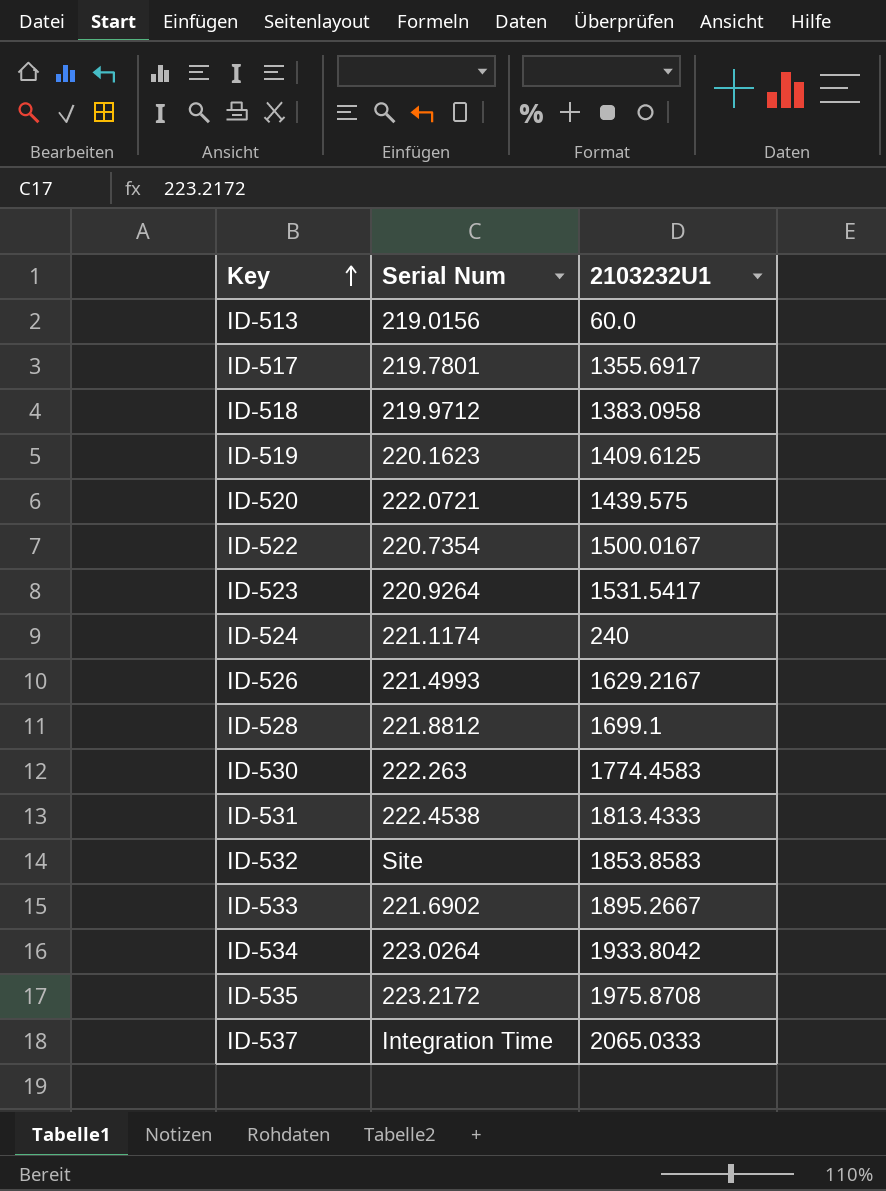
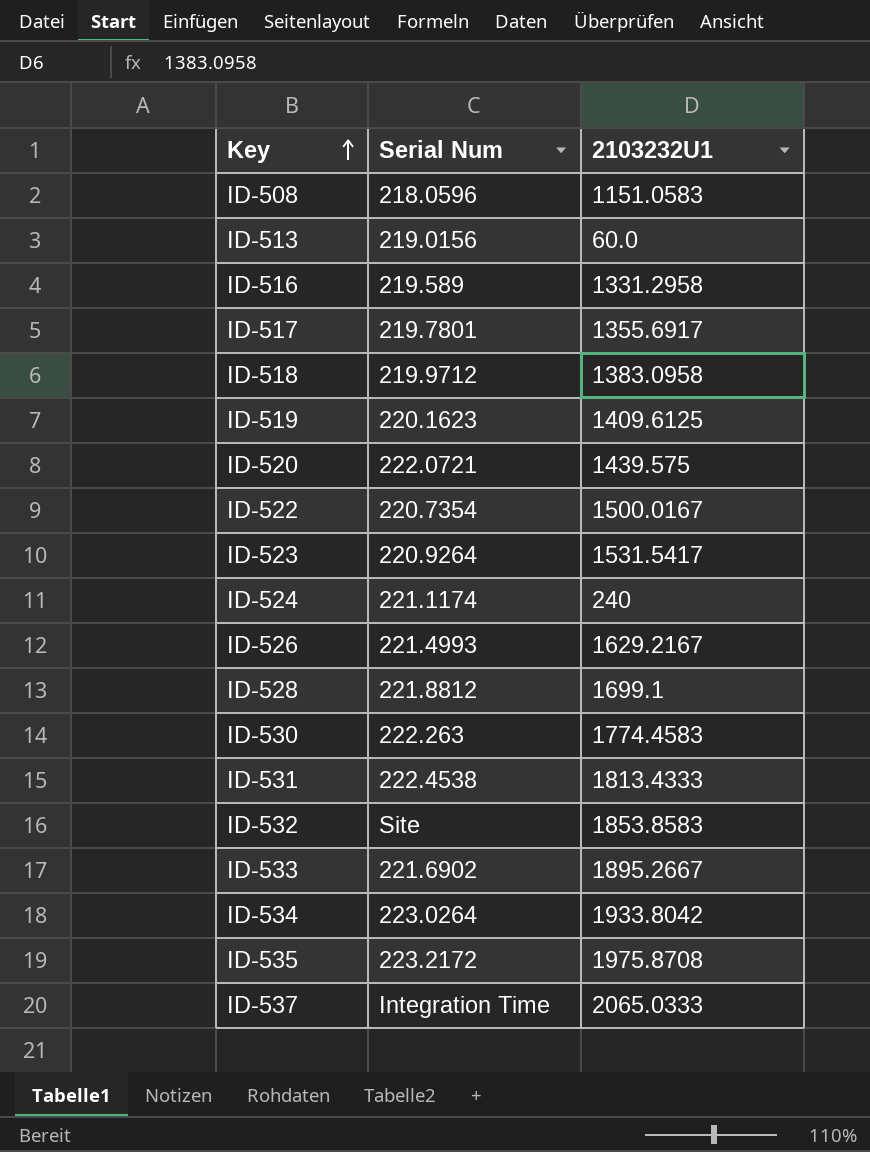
row ID-508: none -> 218.0596 | 1151.0583
row ID-516: none -> 219.589 | 1331.2958

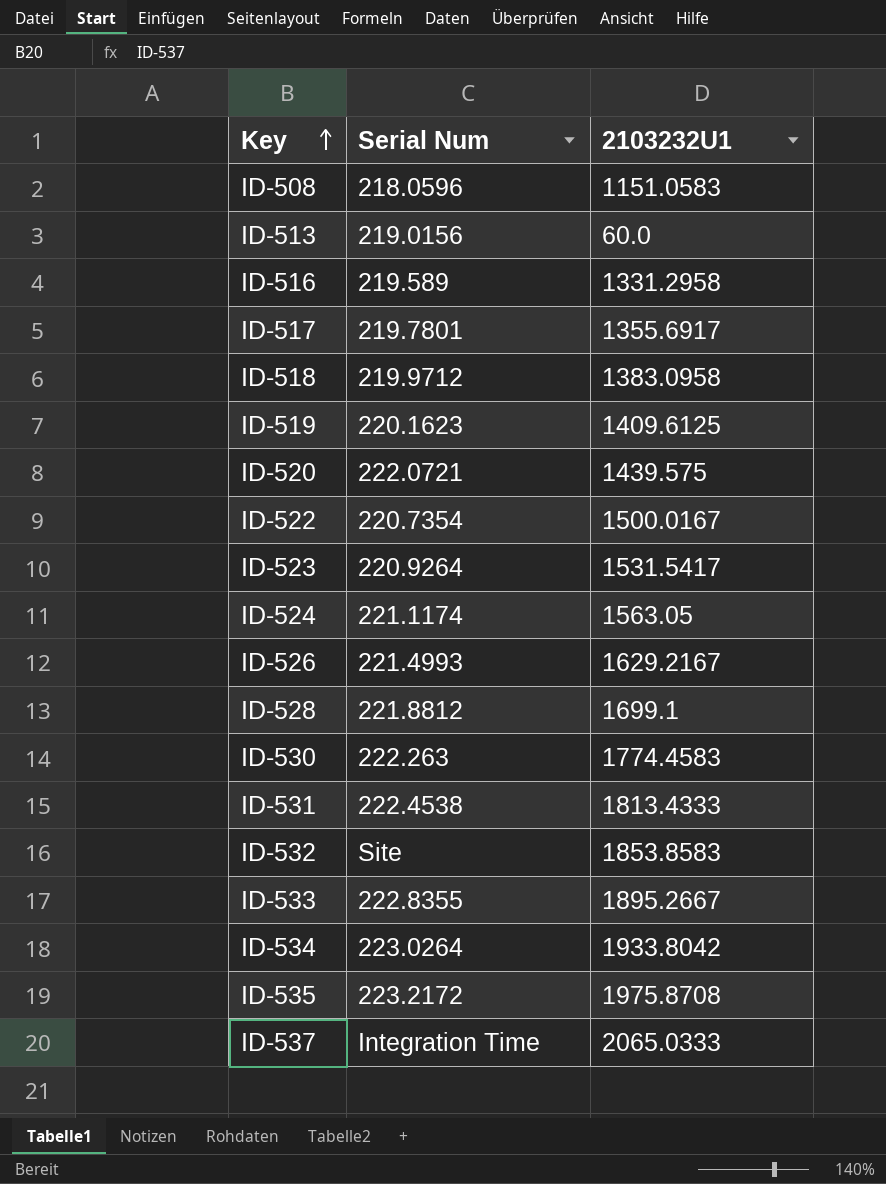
ID-524 | 2103232U1: 240 -> 1563.05
ID-533 | Serial Num: 221.6902 -> 222.8355

